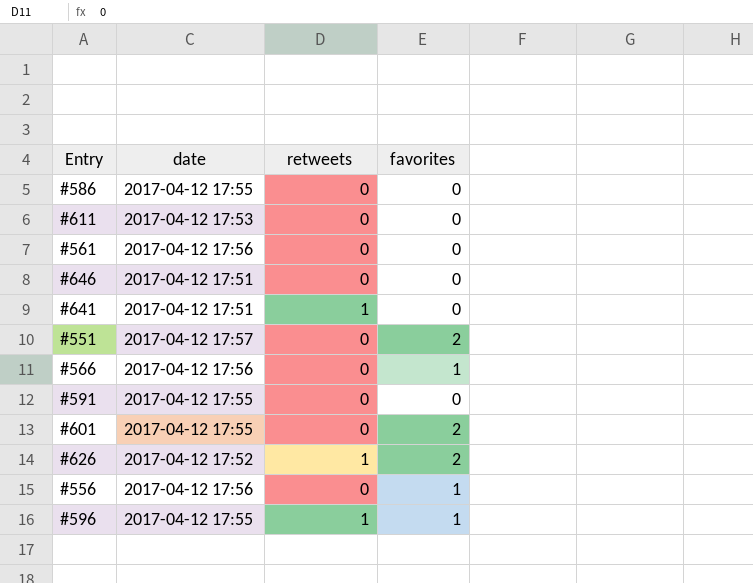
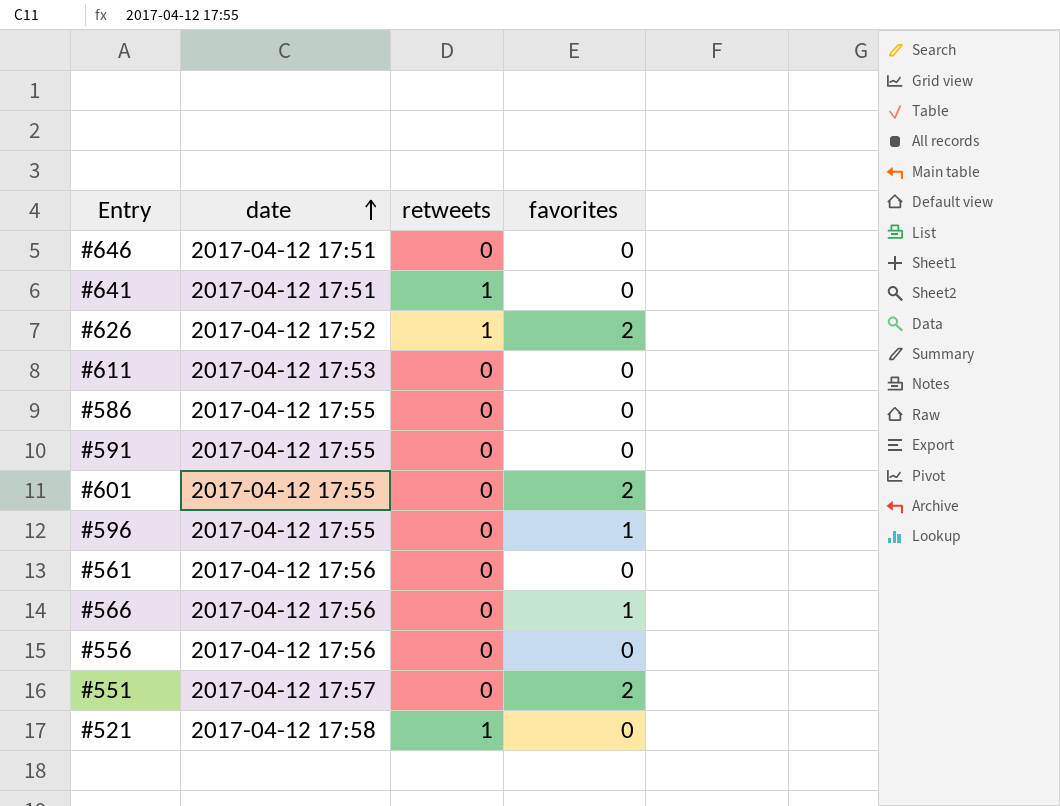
row order: none -> date ascending
#596 | retweets: 1 -> 0
#556 | favorites: 1 -> 0
row #521: none -> 2017-04-12 17:58 | 1 | 0

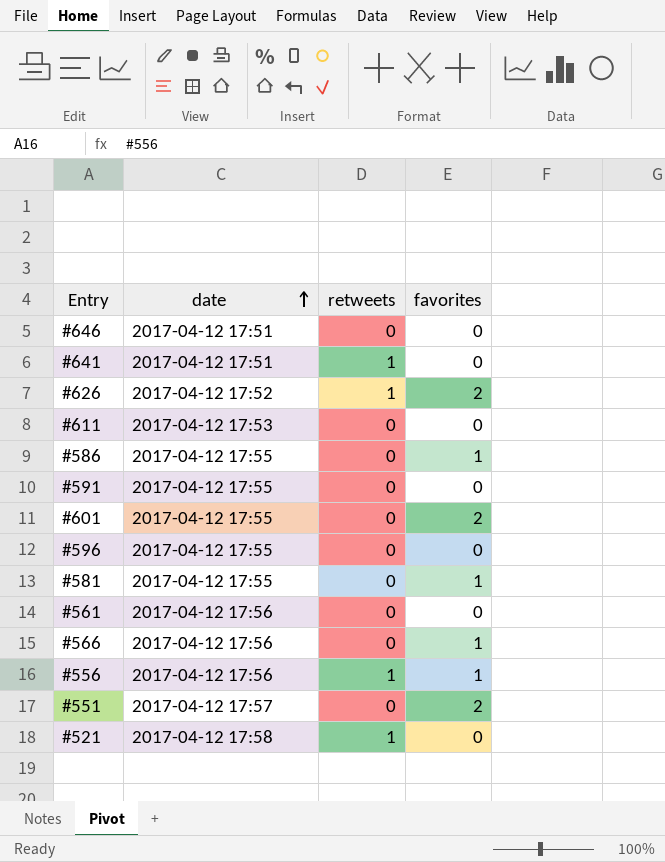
#586 | favorites: 0 -> 1
#596 | favorites: 1 -> 0
row #581: none -> 2017-04-12 17:55 | 0 | 1
#556 | retweets: 0 -> 1
#556 | favorites: 0 -> 1

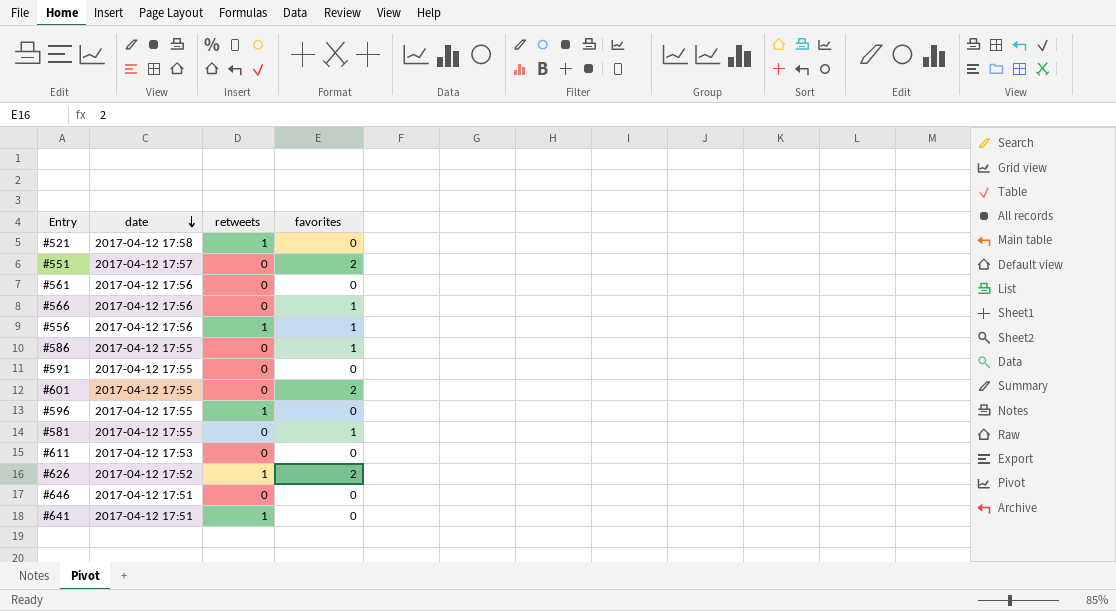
row order: date ascending -> date descending
#596 | retweets: 0 -> 1

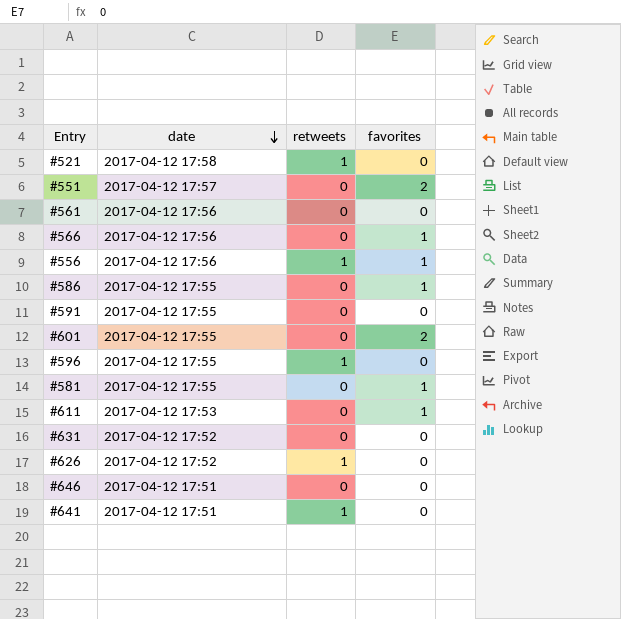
#611 | favorites: 0 -> 1
row #631: none -> 2017-04-12 17:52 | 0 | 0
#626 | favorites: 2 -> 0

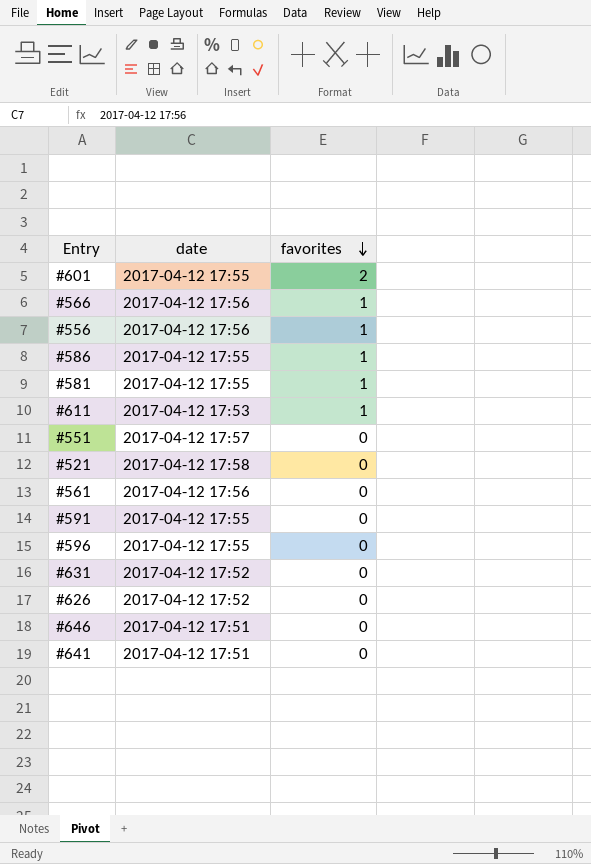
row order: date descending -> favorites descending
column retweets | position: 3 -> none
#551 | favorites: 2 -> 0

